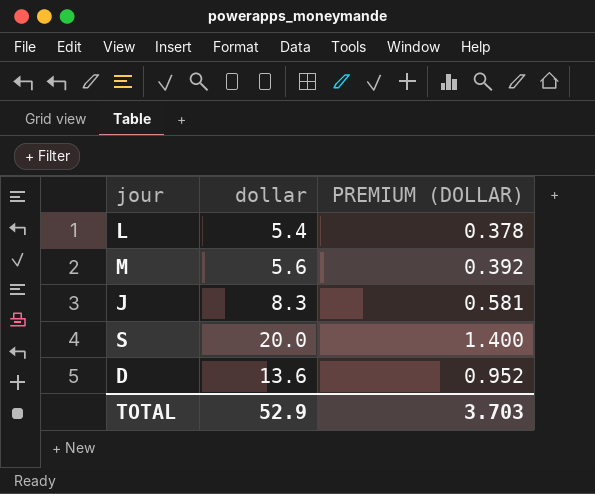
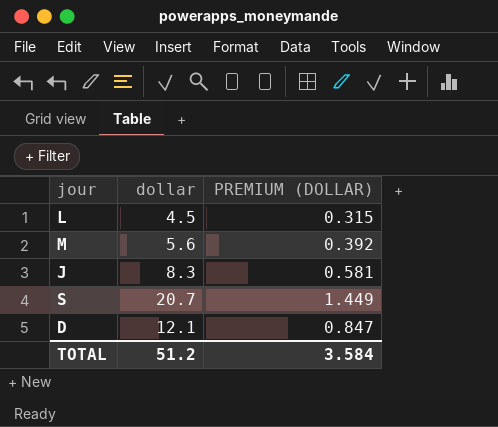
L | dollar: 5.4 -> 4.5
L | PREMIUM (DOLLAR): 0.378 -> 0.315
S | dollar: 20.0 -> 20.7
S | PREMIUM (DOLLAR): 1.400 -> 1.449
D | dollar: 13.6 -> 12.1
D | PREMIUM (DOLLAR): 0.952 -> 0.847
TOTAL | dollar: 52.9 -> 51.2
TOTAL | PREMIUM (DOLLAR): 3.703 -> 3.584

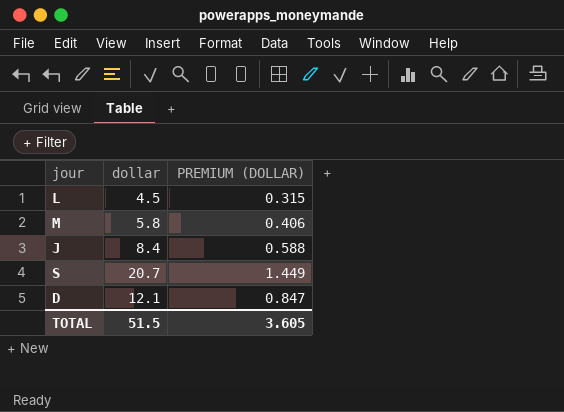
M | dollar: 5.6 -> 5.8
M | PREMIUM (DOLLAR): 0.392 -> 0.406
J | dollar: 8.3 -> 8.4
J | PREMIUM (DOLLAR): 0.581 -> 0.588
TOTAL | dollar: 51.2 -> 51.5
TOTAL | PREMIUM (DOLLAR): 3.584 -> 3.605

